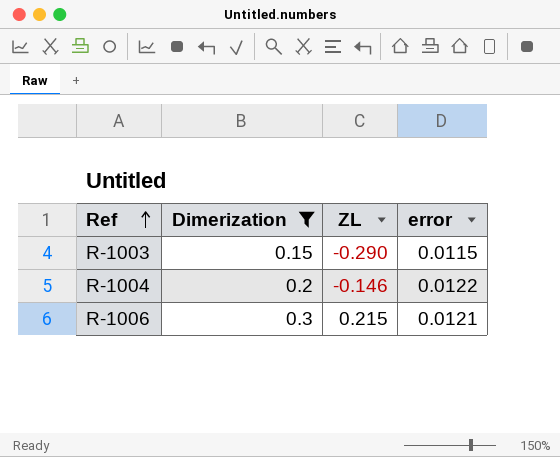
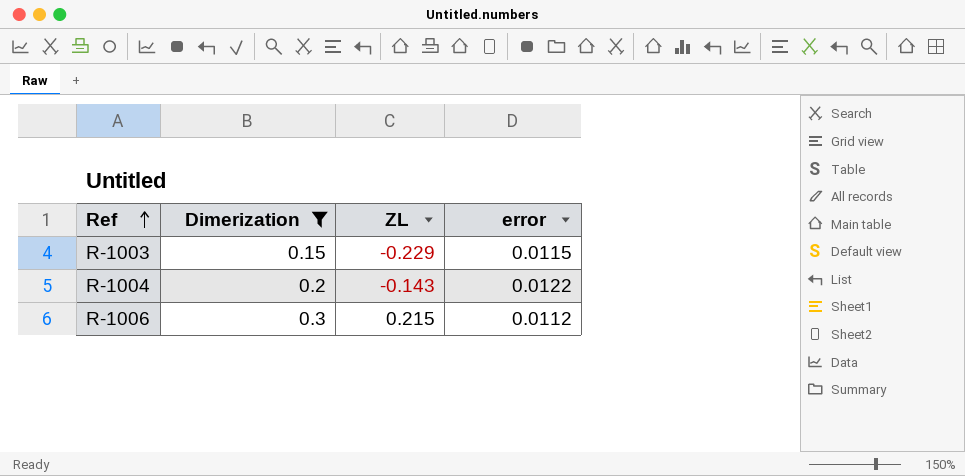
R-1003 | ZL: -0.290 -> -0.229
R-1004 | ZL: -0.146 -> -0.143
R-1006 | error: 0.0121 -> 0.0112

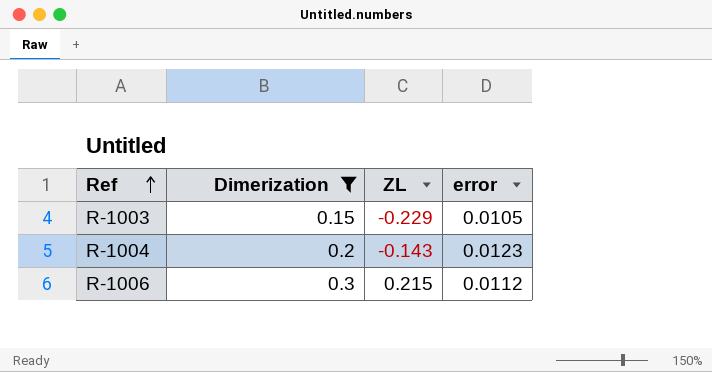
R-1003 | error: 0.0115 -> 0.0105
R-1004 | error: 0.0122 -> 0.0123

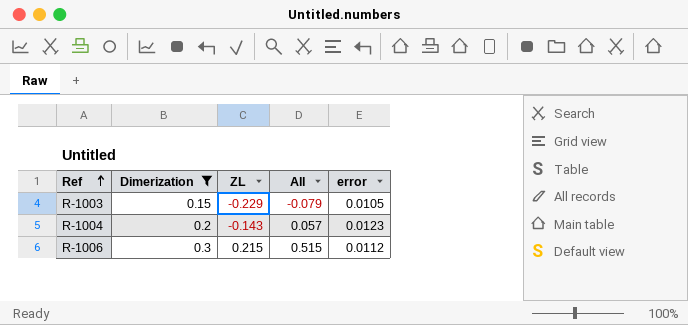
column All | formula: none -> [Dimerization] + [ZL]

